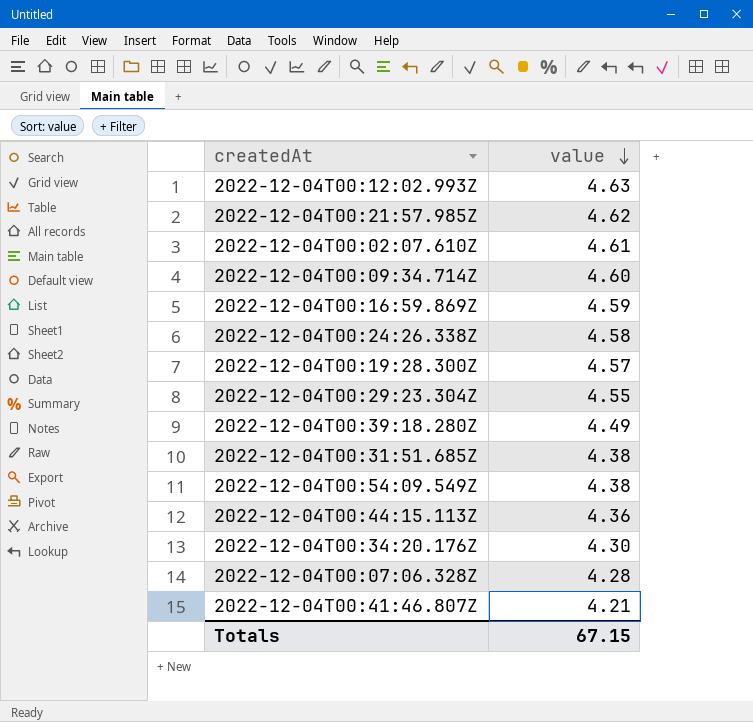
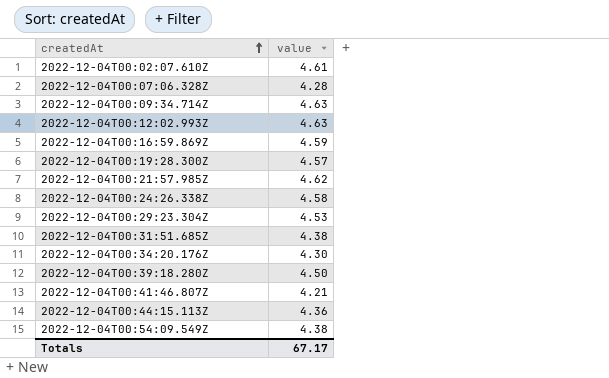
row order: value descending -> createdAt ascending
2022-12-04T00:09:34.714Z | value: 4.60 -> 4.63
2022-12-04T00:29:23.304Z | value: 4.55 -> 4.53
2022-12-04T00:39:18.280Z | value: 4.49 -> 4.50
Totals | value: 67.15 -> 67.17

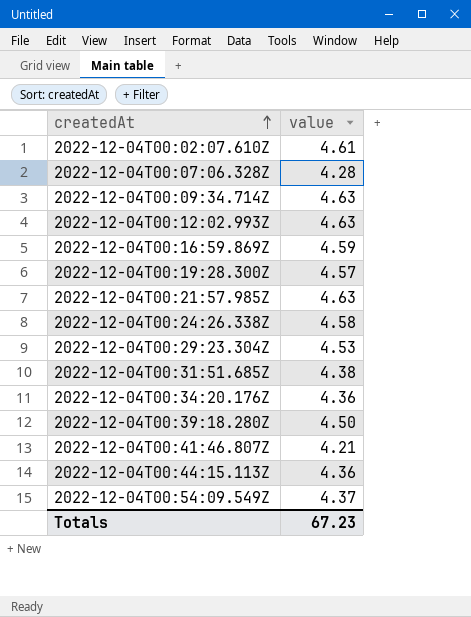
2022-12-04T00:21:57.985Z | value: 4.62 -> 4.63
2022-12-04T00:34:20.176Z | value: 4.30 -> 4.36
2022-12-04T00:54:09.549Z | value: 4.38 -> 4.37
Totals | value: 67.17 -> 67.23

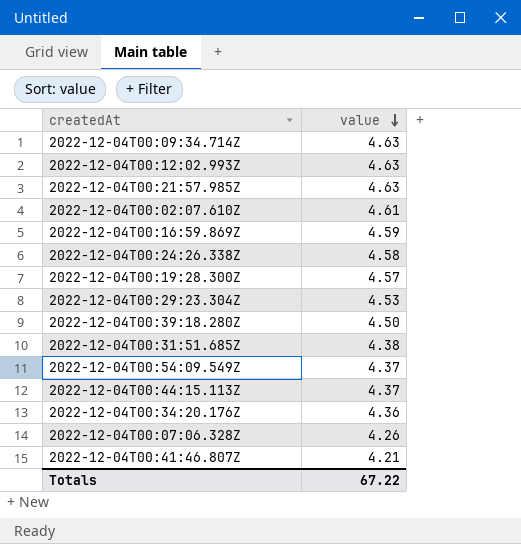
row order: createdAt ascending -> value descending
2022-12-04T00:44:15.113Z | value: 4.36 -> 4.37
2022-12-04T00:07:06.328Z | value: 4.28 -> 4.26
Totals | value: 67.23 -> 67.22

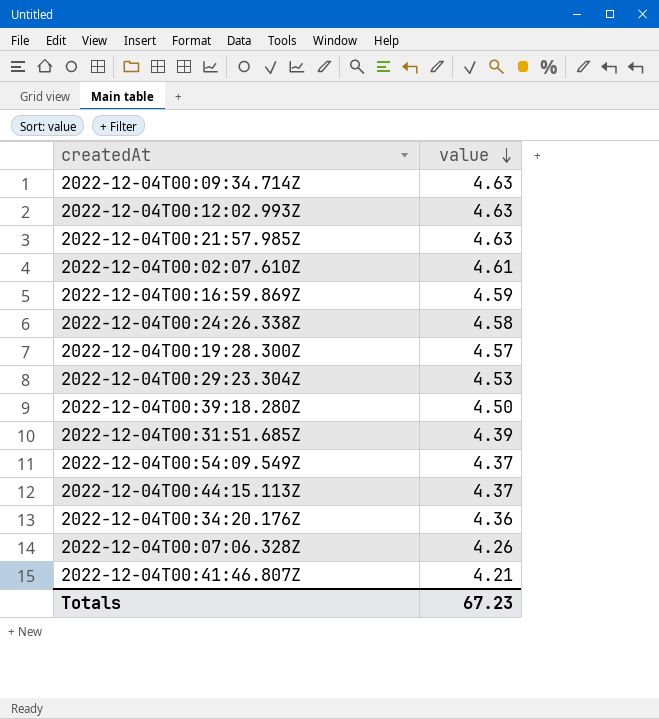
2022-12-04T00:31:51.685Z | value: 4.38 -> 4.39
Totals | value: 67.22 -> 67.23

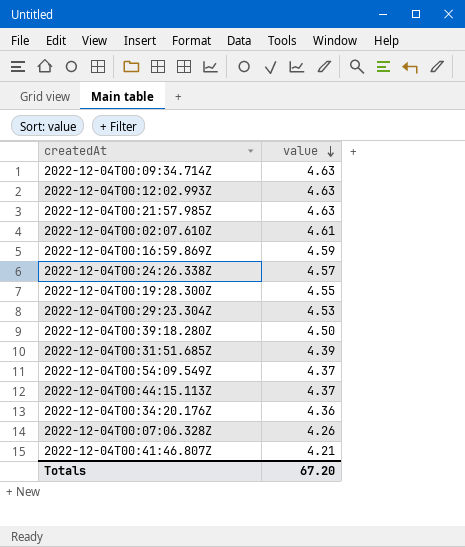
2022-12-04T00:24:26.338Z | value: 4.58 -> 4.57
2022-12-04T00:19:28.300Z | value: 4.57 -> 4.55
Totals | value: 67.23 -> 67.20

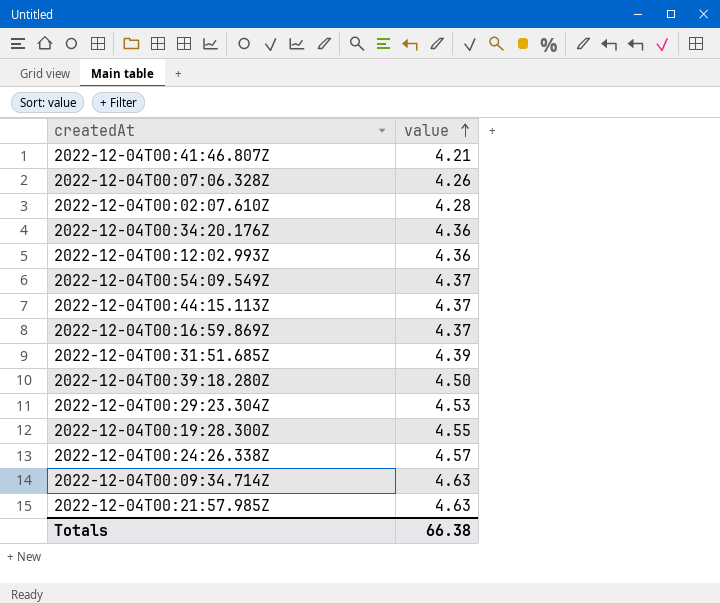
row order: value descending -> value ascending
2022-12-04T00:02:07.610Z | value: 4.61 -> 4.28
2022-12-04T00:12:02.993Z | value: 4.63 -> 4.36
2022-12-04T00:16:59.869Z | value: 4.59 -> 4.37
Totals | value: 67.20 -> 66.38

